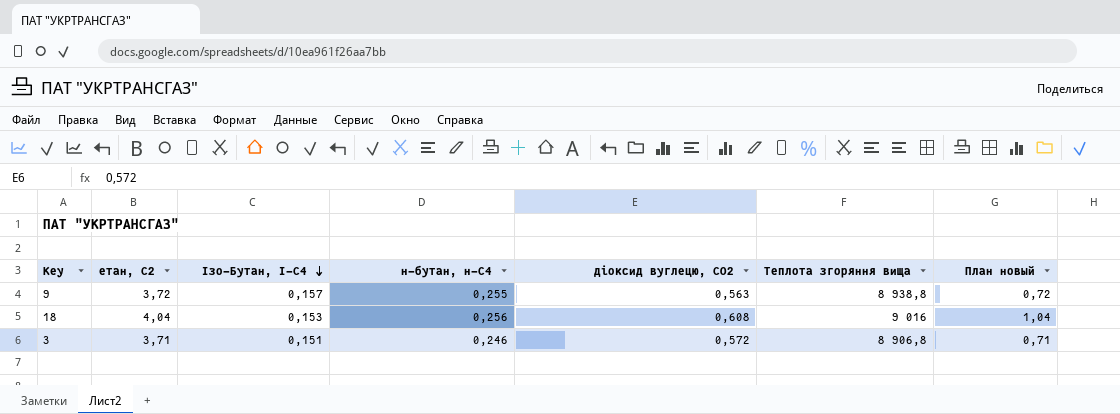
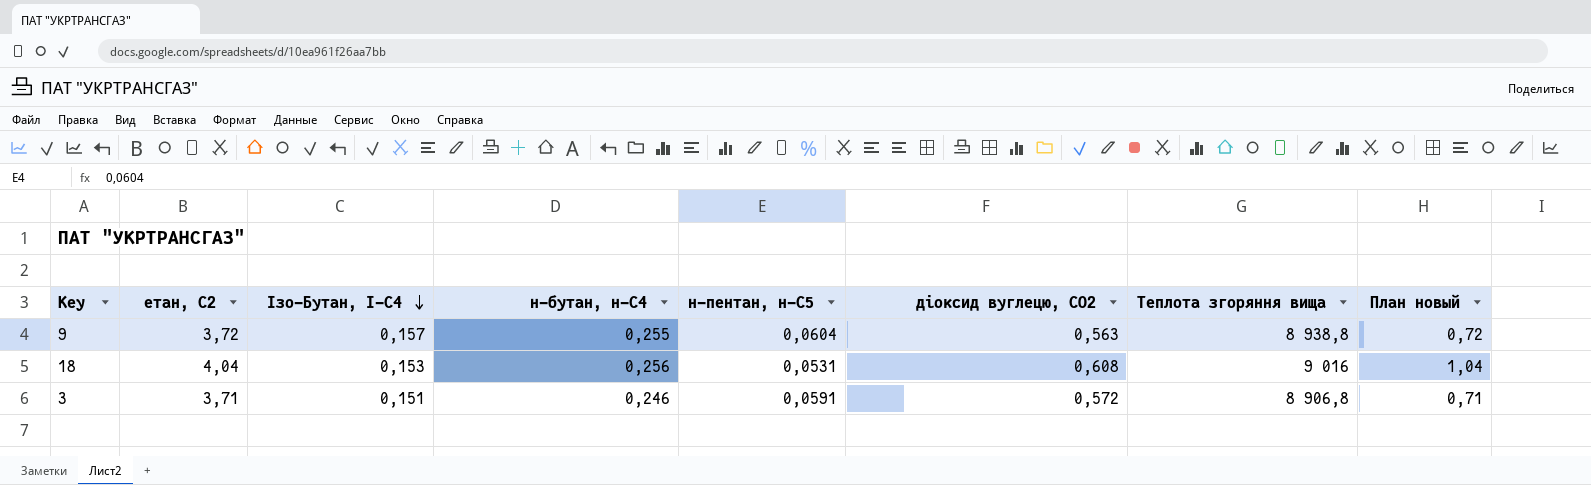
column н-пентан, н-С5 | position: none -> 5

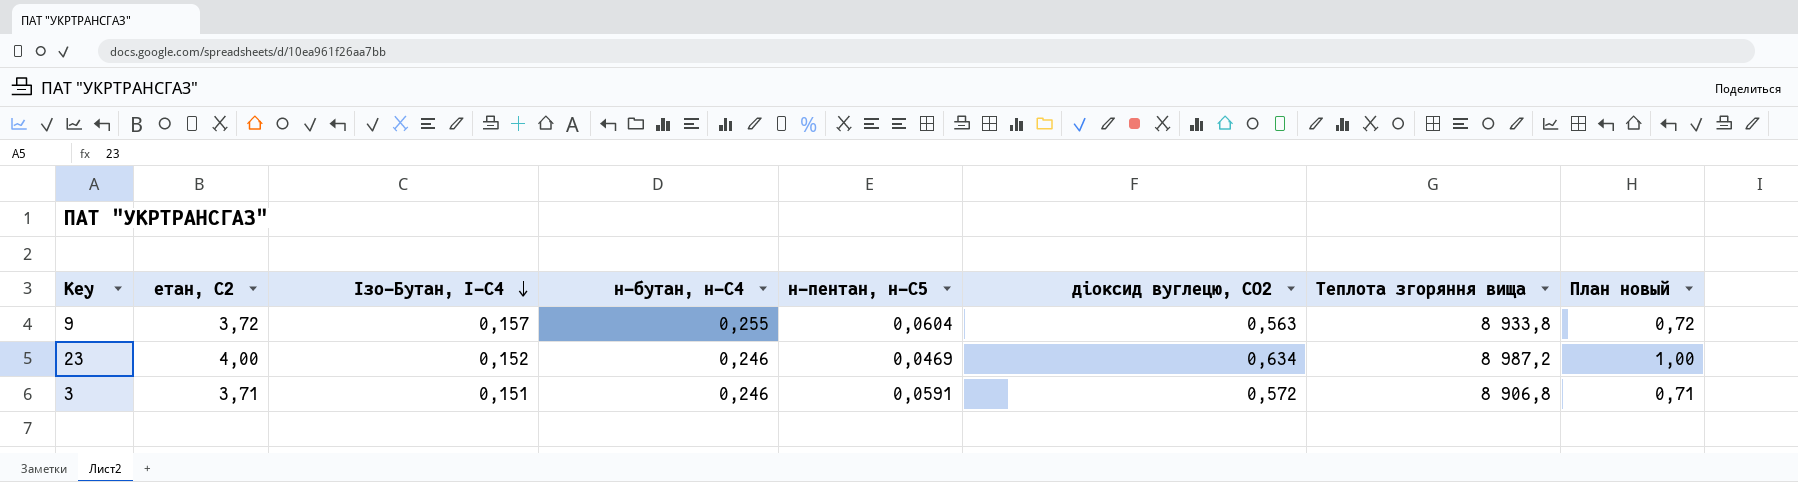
row 18: 4,04 | 0,153 | 0,256 | 0,0531 | 0,608 | 9 016 | 1,04 -> none
9 | Теплота згоряння вища: 8 938,8 -> 8 933,8
row 23: none -> 4,00 | 0,152 | 0,246 | 0,0469 | 0,634 | 8 987,2 | 1,00

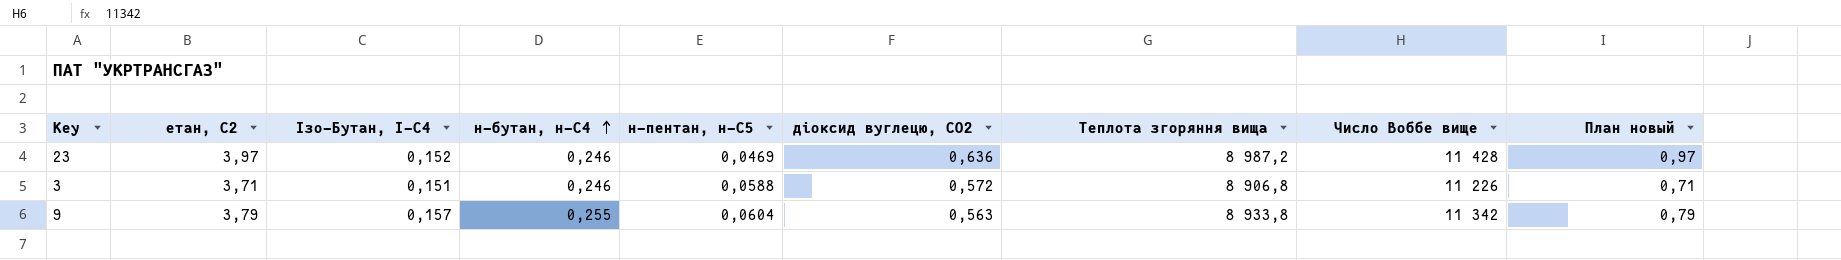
row order: Ізо-Бутан, І-С4 descending -> н-бутан, н-С4 ascending
column Число Воббе вище | position: none -> 8
23 | етан, С2: 4,00 -> 3,97
23 | діоксид вуглецю, CО2: 0,634 -> 0,636
23 | План новый: 1,00 -> 0,97
3 | н-пентан, н-С5: 0,0591 -> 0,0588
9 | етан, С2: 3,72 -> 3,79
9 | План новый: 0,72 -> 0,79

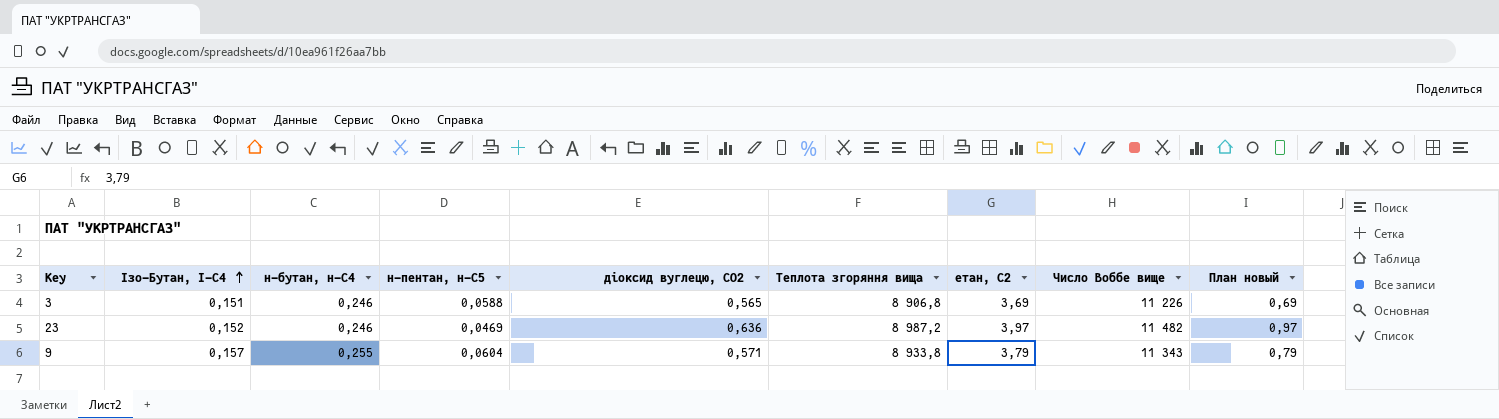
row order: н-бутан, н-С4 ascending -> Ізо-Бутан, І-С4 ascending
column етан, С2 | position: 2 -> 7
3 | діоксид вуглецю, CО2: 0,572 -> 0,565
3 | етан, С2: 3,71 -> 3,69
3 | План новый: 0,71 -> 0,69
23 | Число Воббе вище: 11 428 -> 11 482
9 | діоксид вуглецю, CО2: 0,563 -> 0,571
9 | Число Воббе вище: 11 342 -> 11 343

